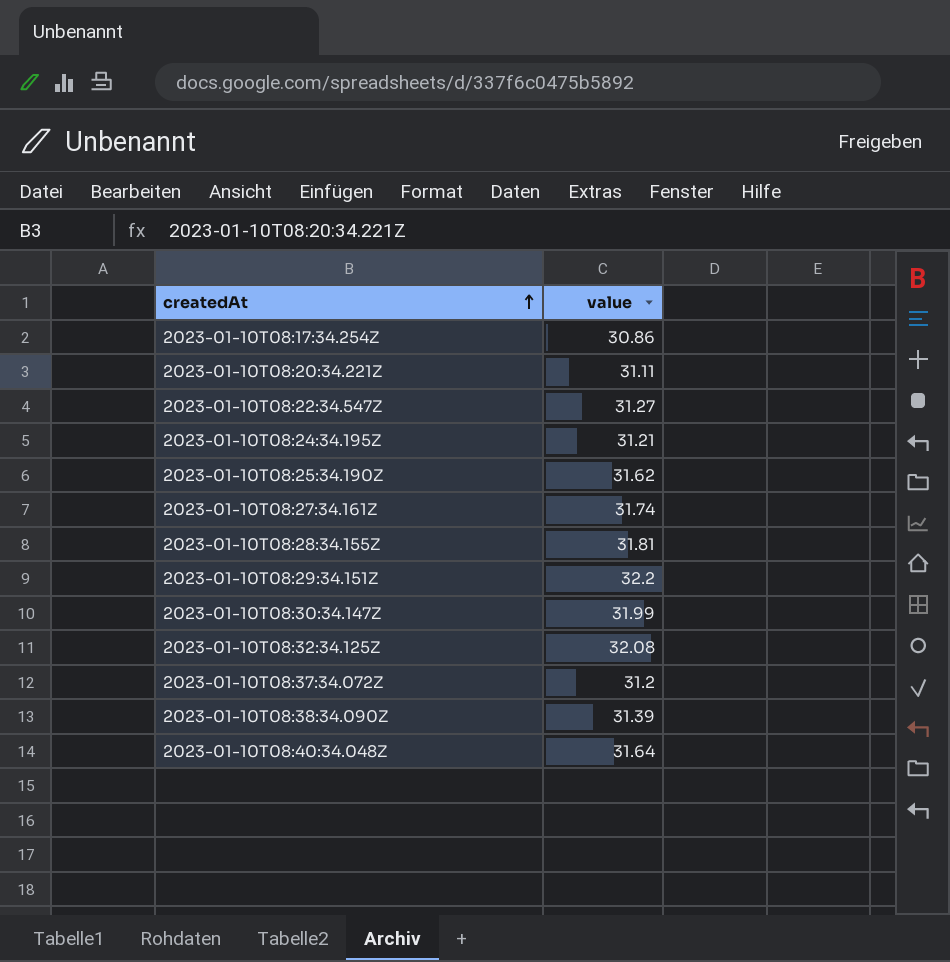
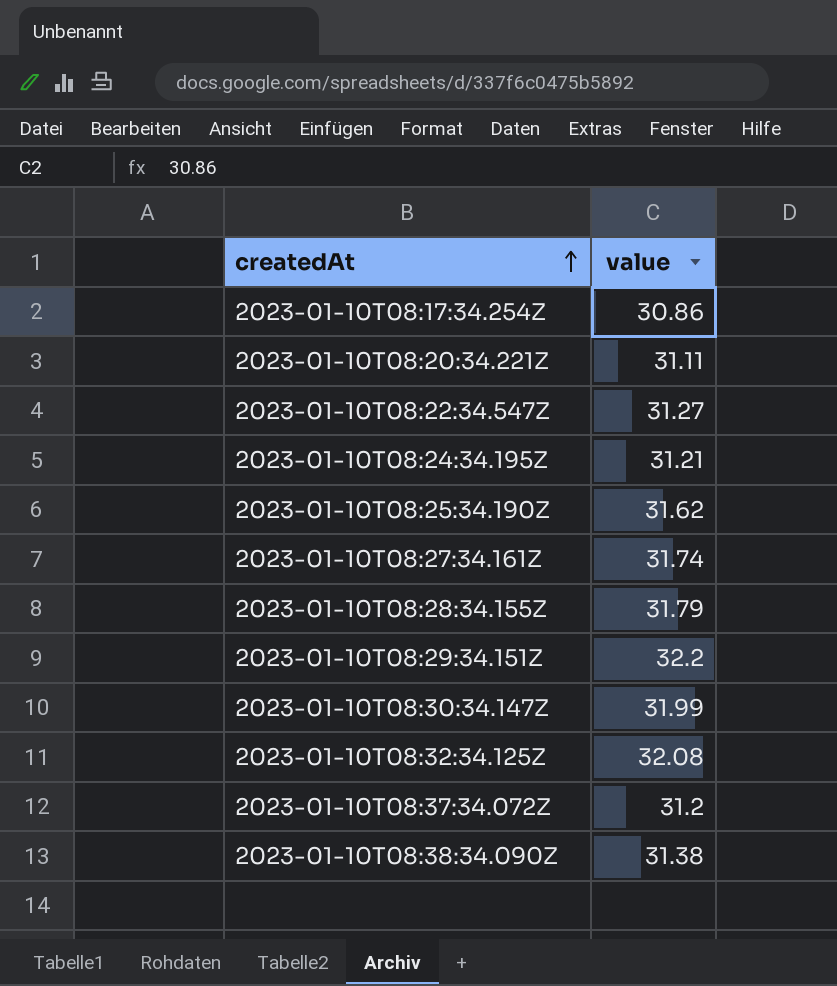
row 2023-01-10T08:40:34.048Z: 31.64 -> none
2023-01-10T08:28:34.155Z | value: 31.81 -> 31.79
2023-01-10T08:38:34.090Z | value: 31.39 -> 31.38

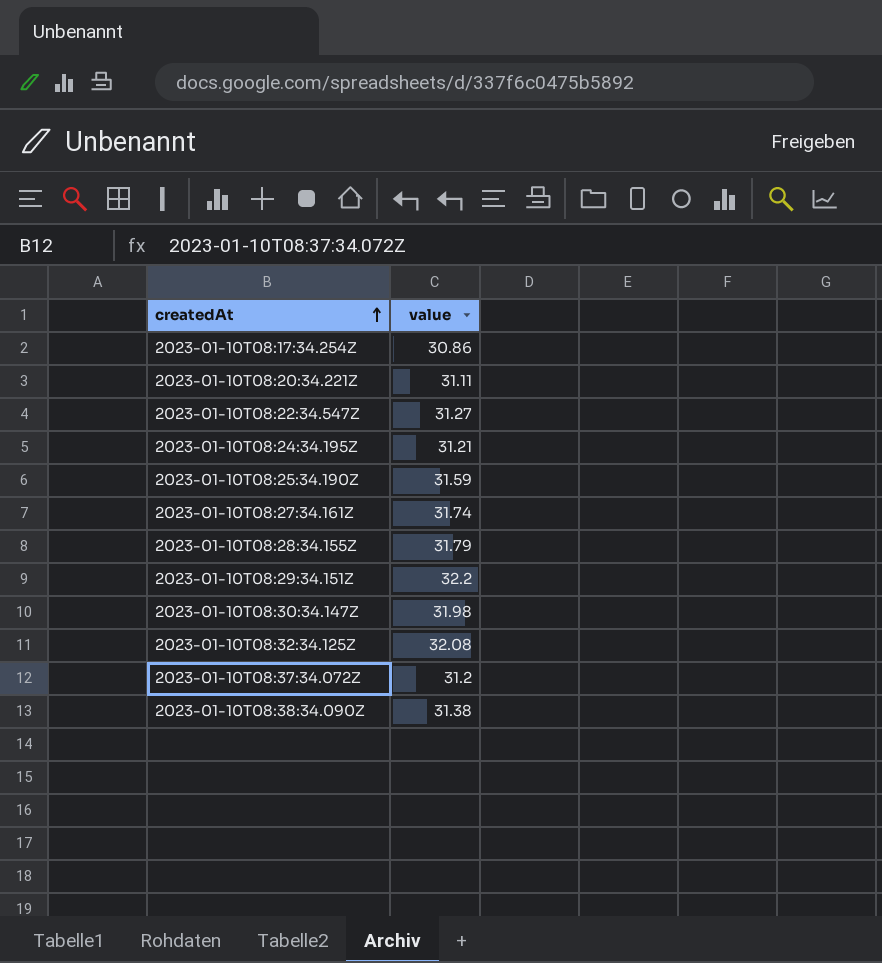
2023-01-10T08:25:34.190Z | value: 31.62 -> 31.59
2023-01-10T08:30:34.147Z | value: 31.99 -> 31.98

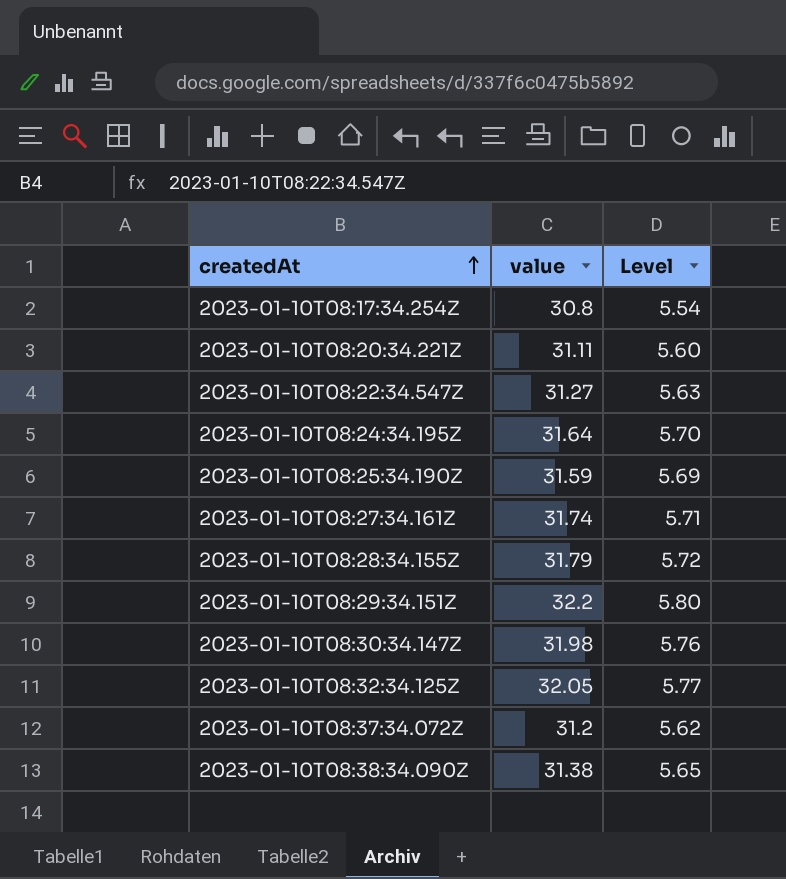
column Level | formula: none -> [value] * 0.18
2023-01-10T08:17:34.254Z | value: 30.86 -> 30.8
2023-01-10T08:24:34.195Z | value: 31.21 -> 31.64
2023-01-10T08:32:34.125Z | value: 32.08 -> 32.05

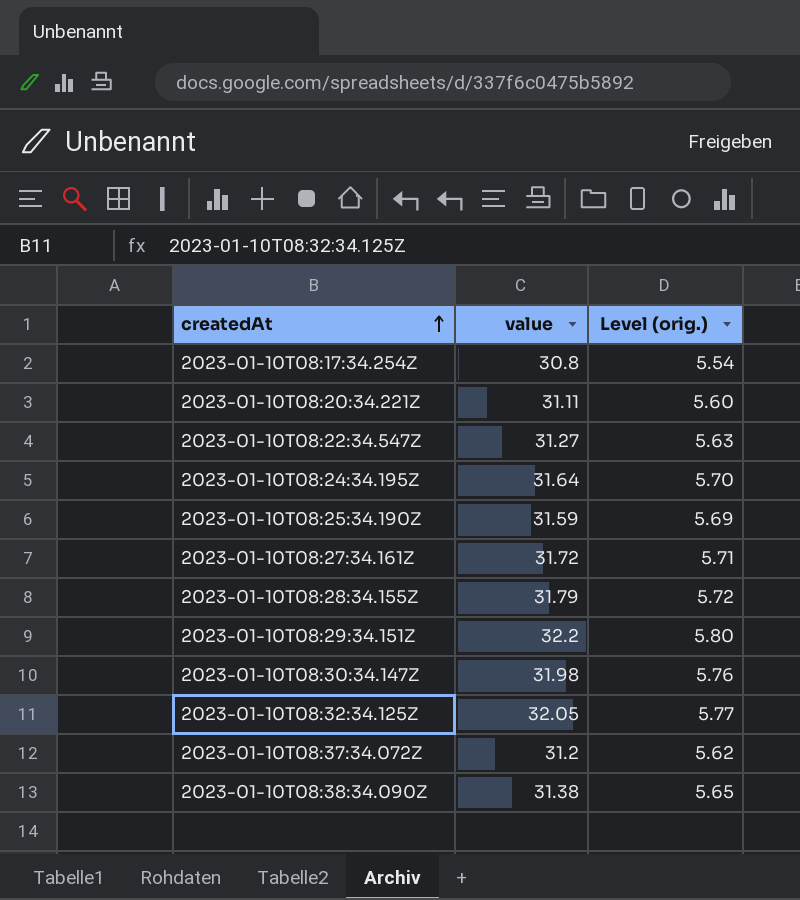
column name: Level -> Level (orig.)
2023-01-10T08:27:34.161Z | value: 31.74 -> 31.72

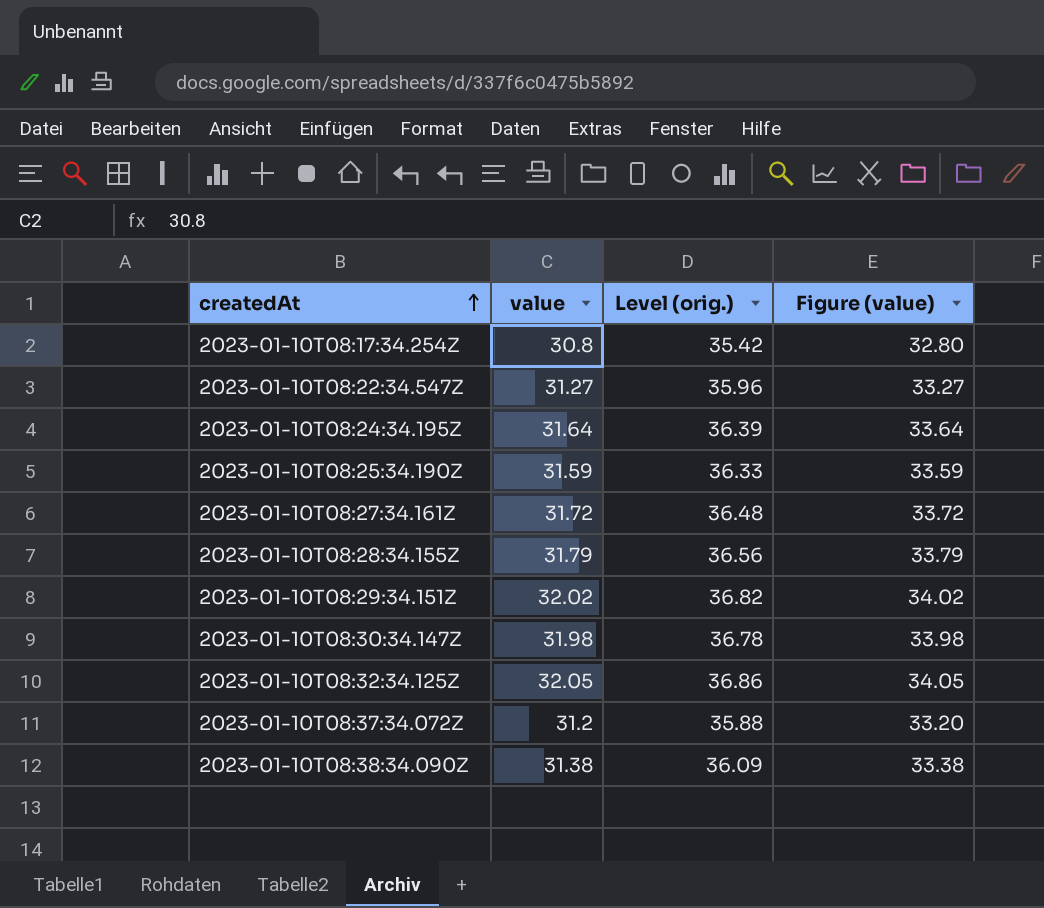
column Level (orig.) | formula: [value] * 0.18 -> [value] * 1.15
column Figure (value) | formula: none -> [value] + 2
row 2023-01-10T08:20:34.221Z: 31.11 | 5.60 -> none
2023-01-10T08:29:34.151Z | value: 32.2 -> 32.02

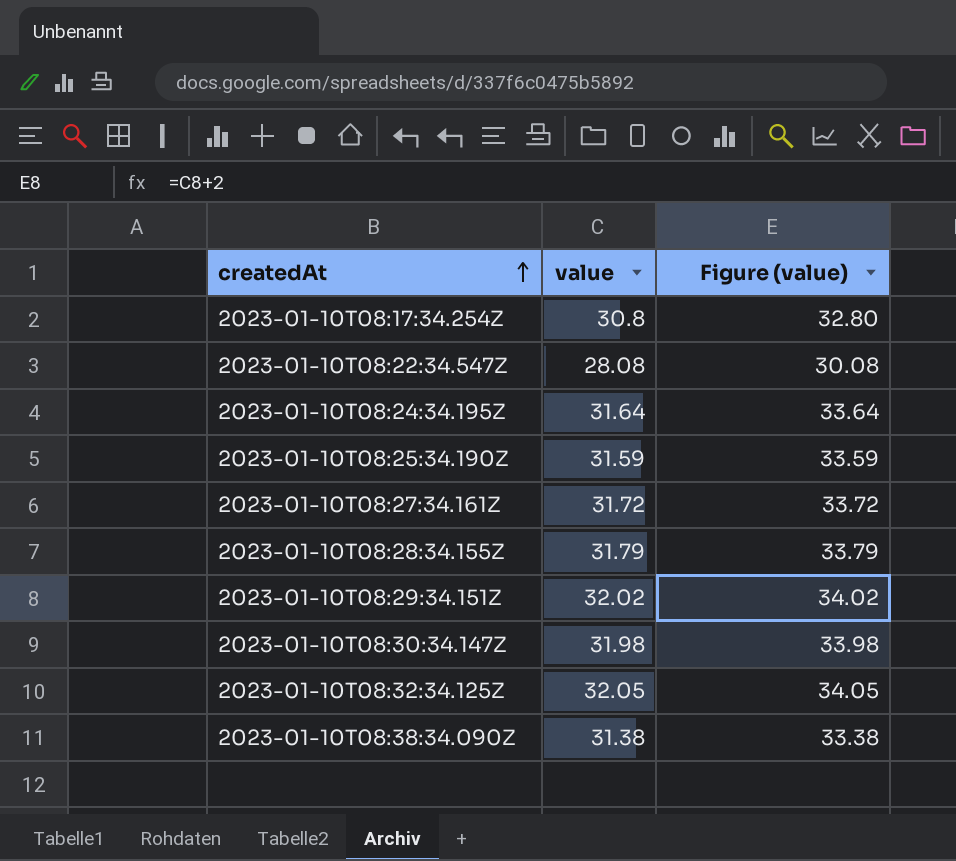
column Level (orig.) | formula: [value] * 1.15 -> none
row 2023-01-10T08:37:34.072Z: 31.2 | 35.88 | 33.20 -> none
2023-01-10T08:22:34.547Z | value: 31.27 -> 28.08
2023-01-10T08:22:34.547Z | Figure (value): 33.27 -> 30.08

